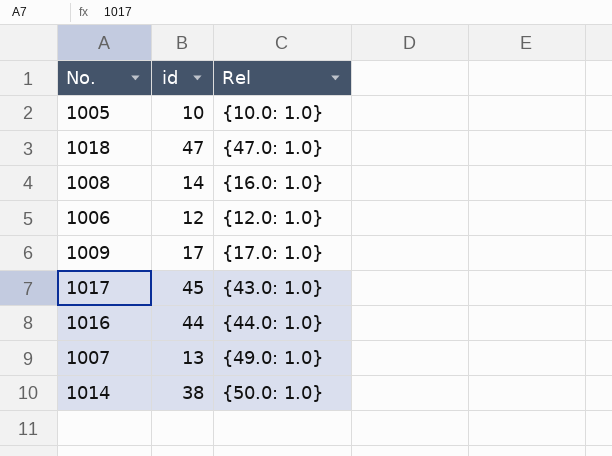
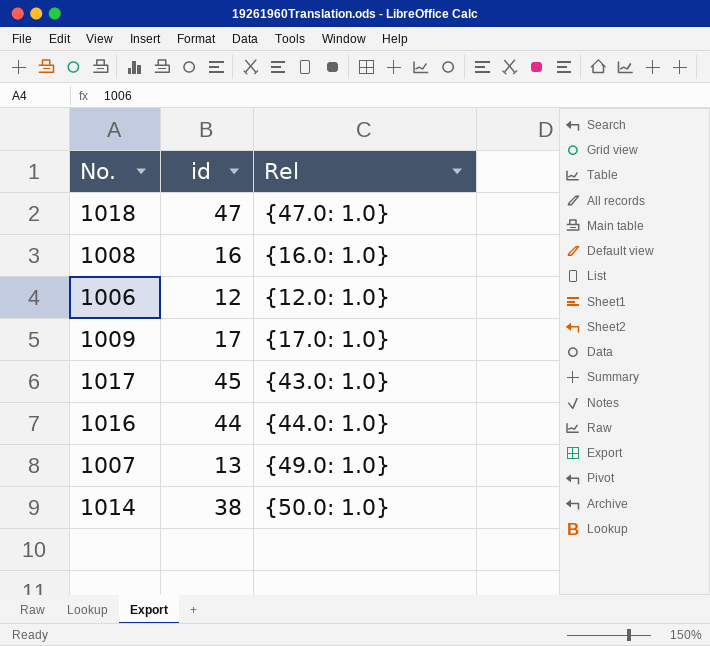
row 1005: 10 | {10.0: 1.0} -> none
1008 | id: 14 -> 16

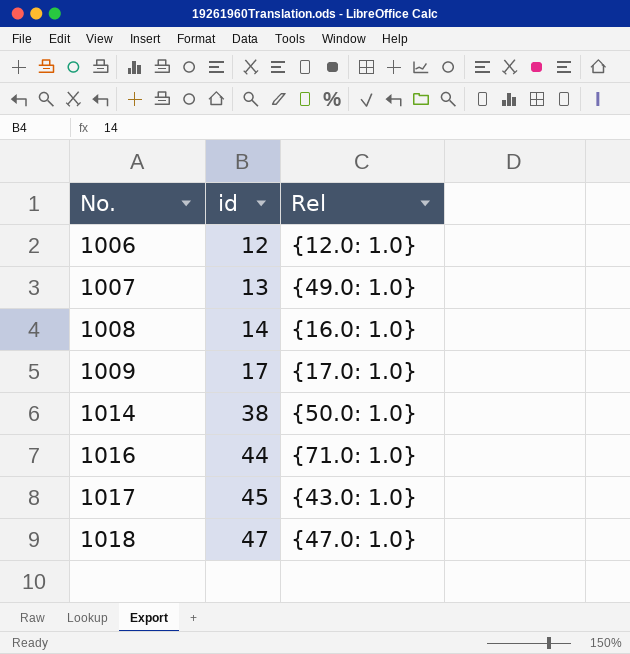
row order: none -> No. ascending
1008 | id: 16 -> 14
1016 | Rel: {44.0: 1.0} -> {71.0: 1.0}

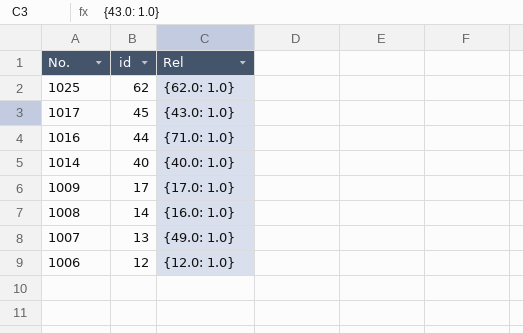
row order: No. ascending -> No. descending
row 1018: 47 | {47.0: 1.0} -> none
row 1025: none -> 62 | {62.0: 1.0}
1014 | id: 38 -> 40
1014 | Rel: {50.0: 1.0} -> {40.0: 1.0}

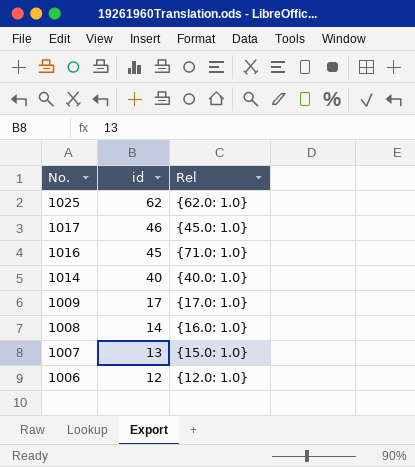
1017 | id: 45 -> 46
1017 | Rel: {43.0: 1.0} -> {45.0: 1.0}
1016 | id: 44 -> 45
1007 | Rel: {49.0: 1.0} -> {15.0: 1.0}

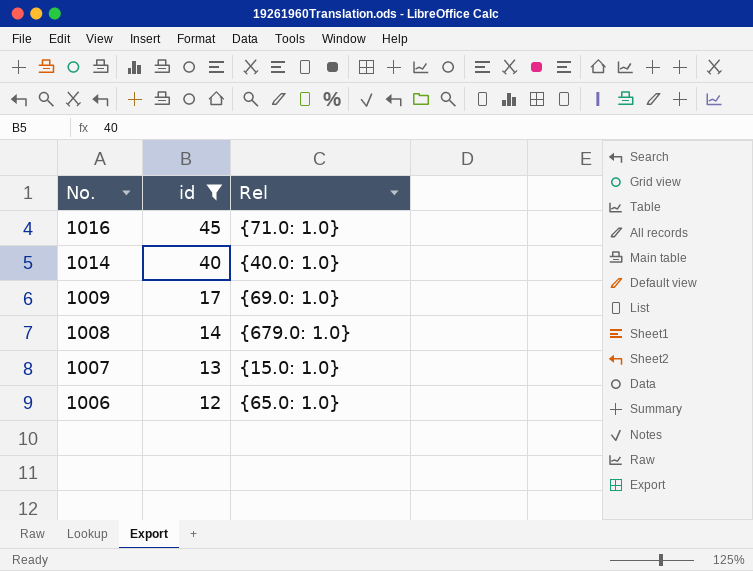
filter: none -> id <= 45
1009 | Rel: {17.0: 1.0} -> {69.0: 1.0}
1008 | Rel: {16.0: 1.0} -> {679.0: 1.0}
1006 | Rel: {12.0: 1.0} -> {65.0: 1.0}

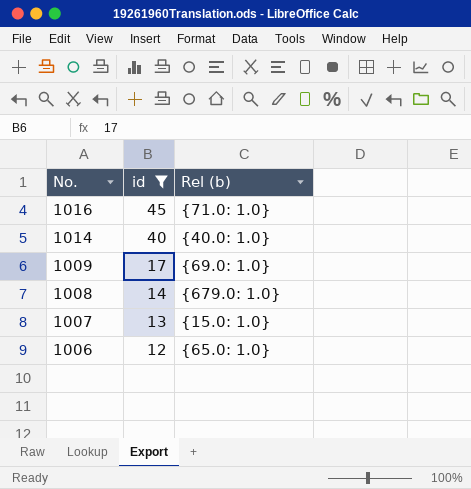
column name: Rel -> Rel (b)

